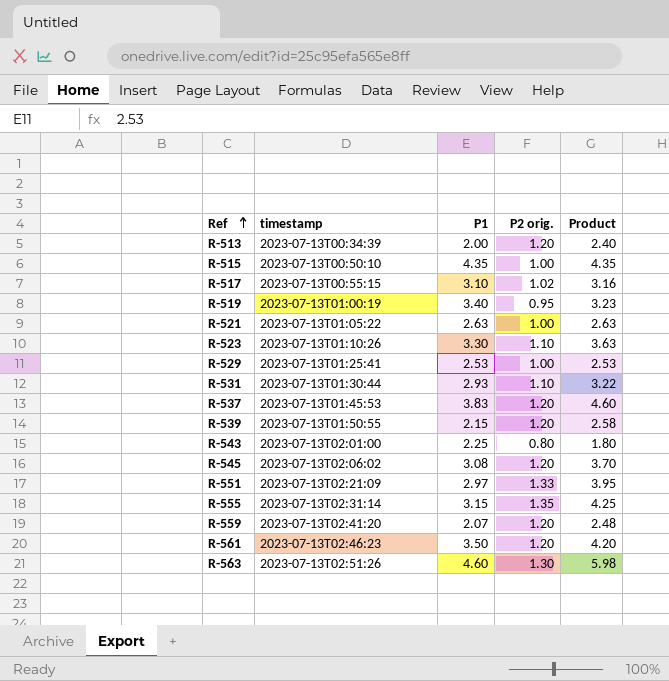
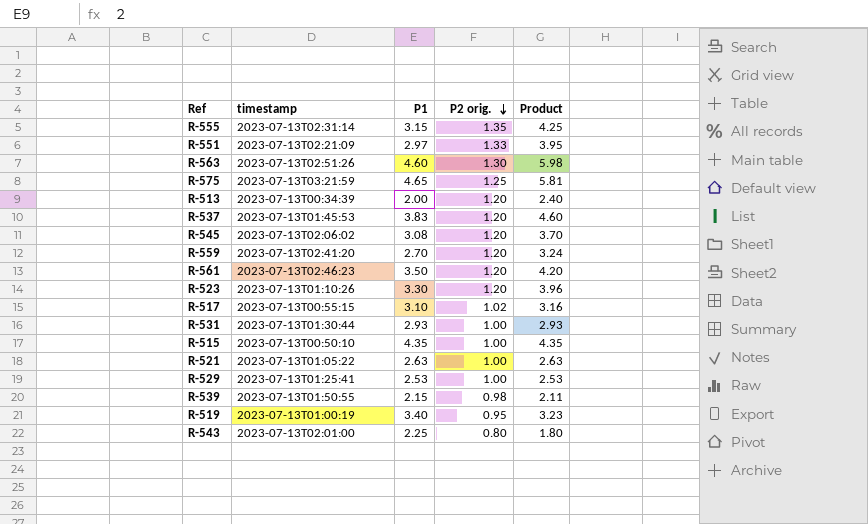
row order: Ref ascending -> P2 orig. descending
row R-575: none -> 2023-07-13T03:21:59 | 4.65 | 1.25 | 5.81
R-559 | P1: 2.07 -> 2.70
R-559 | Product: 2.48 -> 3.24
R-523 | P2 orig.: 1.10 -> 1.20
R-523 | Product: 3.63 -> 3.96
R-531 | P2 orig.: 1.10 -> 1.00
R-531 | Product: 3.22 -> 2.93
R-539 | P2 orig.: 1.20 -> 0.98
R-539 | Product: 2.58 -> 2.11

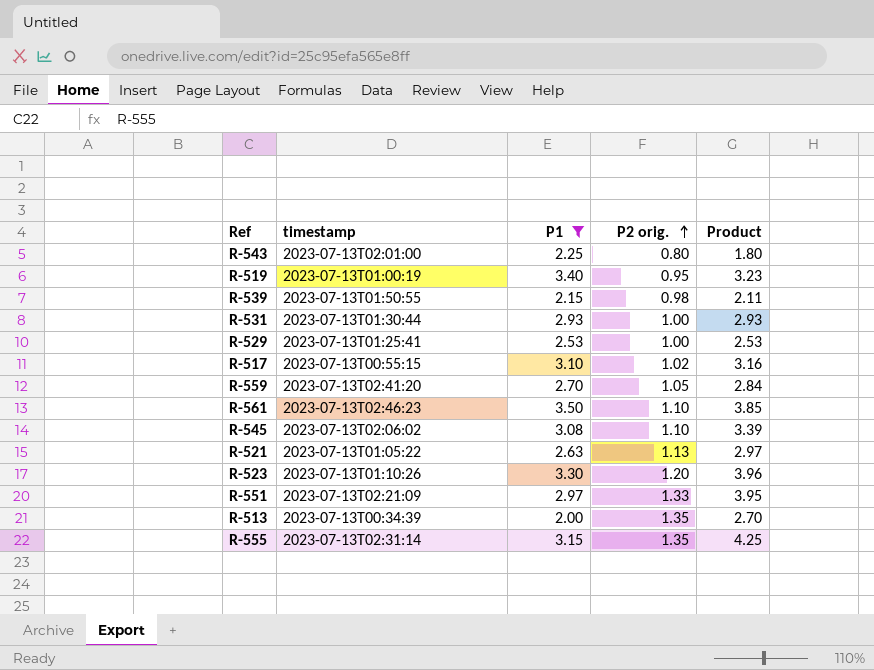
filter: none -> P1 <= 3.50
row order: P2 orig. descending -> P2 orig. ascending
R-559 | P2 orig.: 1.20 -> 1.05
R-559 | Product: 3.24 -> 2.84
R-561 | P2 orig.: 1.20 -> 1.10
R-561 | Product: 4.20 -> 3.85
R-545 | P2 orig.: 1.20 -> 1.10
R-545 | Product: 3.70 -> 3.39
R-521 | P2 orig.: 1.00 -> 1.13
R-521 | Product: 2.63 -> 2.97
R-513 | P2 orig.: 1.20 -> 1.35
R-513 | Product: 2.40 -> 2.70

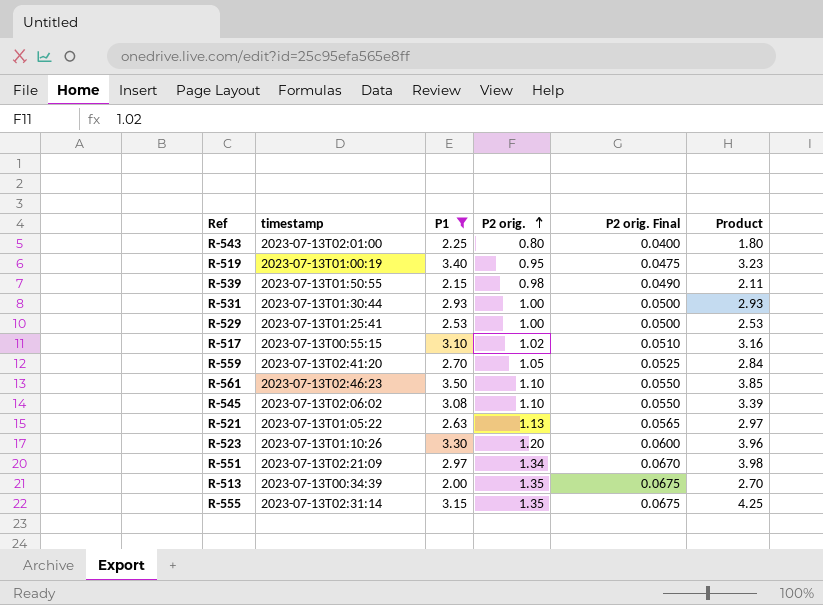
column P2 orig. Final | formula: none -> [P2 orig.] * 0.05
R-551 | P2 orig.: 1.33 -> 1.34
R-551 | Product: 3.95 -> 3.98

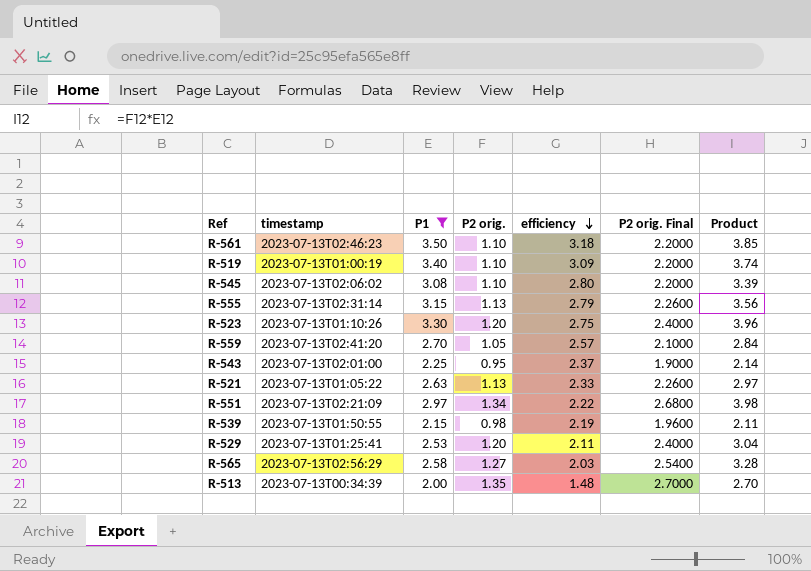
row order: P2 orig. ascending -> efficiency descending
column efficiency | formula: none -> [P1] / [P2 orig.]
column P2 orig. Final | formula: [P2 orig.] * 0.05 -> [P2 orig.] * 2
row R-531: 2023-07-13T01:30:44 | 2.93 | 1.00 | 0.0500 | 2.93 -> none
row R-517: 2023-07-13T00:55:15 | 3.10 | 1.02 | 0.0510 | 3.16 -> none
R-519 | P2 orig.: 0.95 -> 1.10
R-519 | Product: 3.23 -> 3.74
R-555 | P2 orig.: 1.35 -> 1.13
R-555 | Product: 4.25 -> 3.56
R-543 | P2 orig.: 0.80 -> 0.95
R-543 | Product: 1.80 -> 2.14
R-529 | P2 orig.: 1.00 -> 1.20
R-529 | Product: 2.53 -> 3.04
row R-565: none -> 2023-07-13T02:56:29 | 2.58 | 1.27 | 2.03 | 2.5400 | 3.28

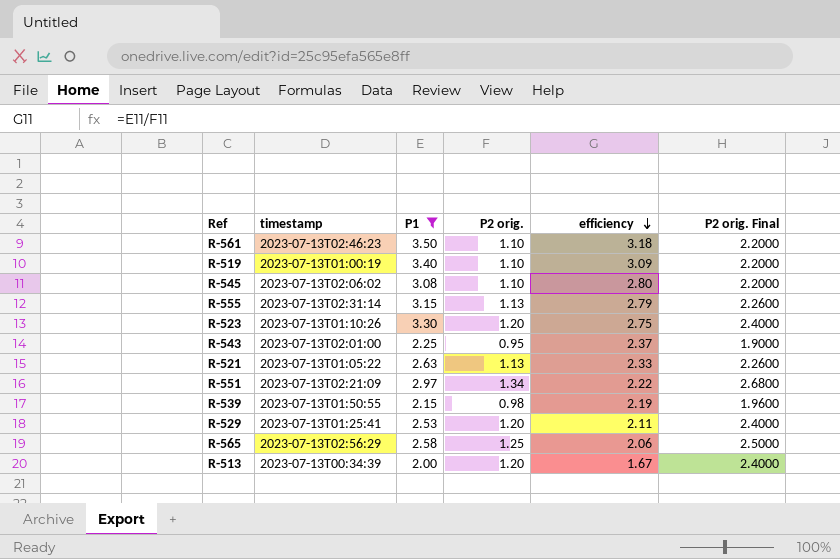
column Product | formula: [P1] * [P2 orig.] -> none
row R-559: 2023-07-13T02:41:20 | 2.70 | 1.05 | 2.57 | 2.1000 | 2.84 -> none
R-565 | P2 orig.: 1.27 -> 1.25
R-565 | efficiency: 2.03 -> 2.06
R-565 | P2 orig. Final: 2.5400 -> 2.5000
R-513 | P2 orig.: 1.35 -> 1.20
R-513 | efficiency: 1.48 -> 1.67
R-513 | P2 orig. Final: 2.7000 -> 2.4000

